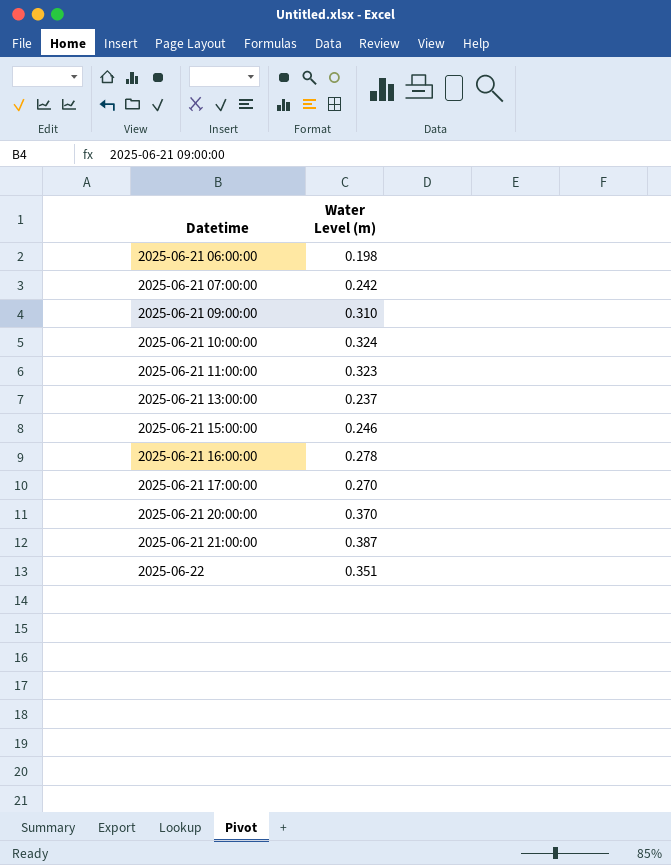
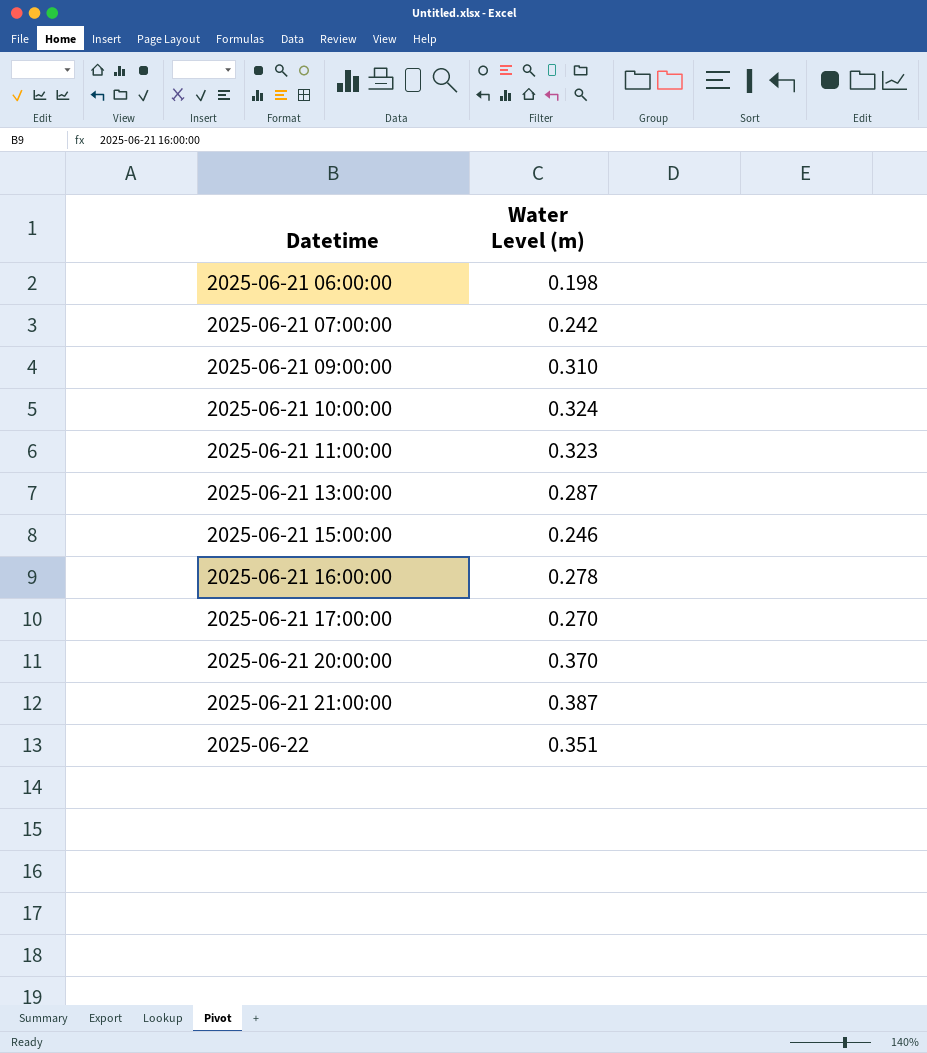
2025-06-21 13:00:00 | Water Level (m): 0.237 -> 0.287

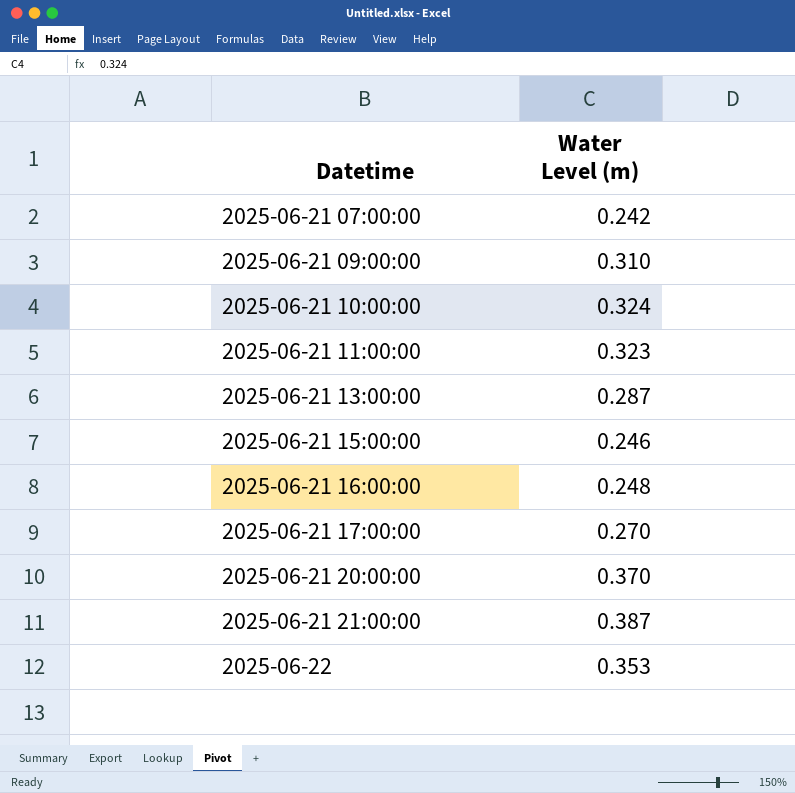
row 2025-06-21 06:00:00: 0.198 -> none
2025-06-21 16:00:00 | Water Level (m): 0.278 -> 0.248
2025-06-22 | Water Level (m): 0.351 -> 0.353

